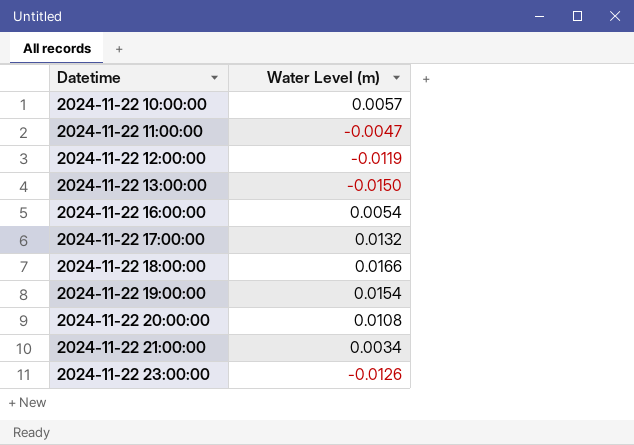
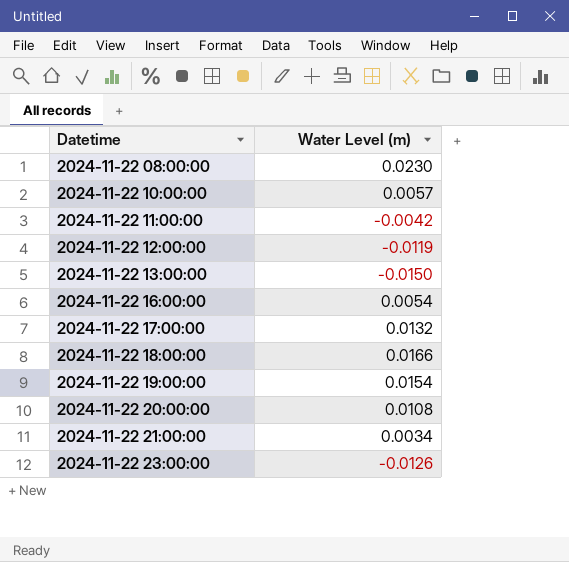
row 2024-11-22 08:00:00: none -> 0.0230
2024-11-22 11:00:00 | Water Level (m): -0.0047 -> -0.0042

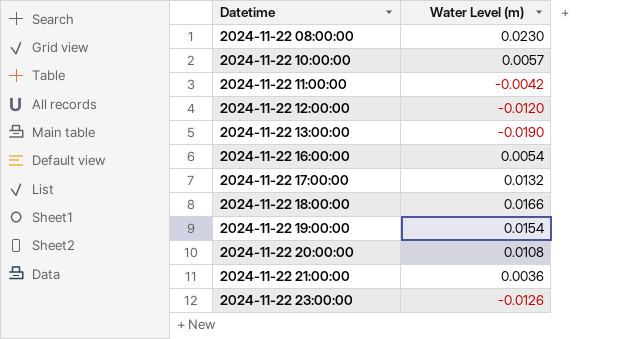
2024-11-22 12:00:00 | Water Level (m): -0.0119 -> -0.0120
2024-11-22 13:00:00 | Water Level (m): -0.0150 -> -0.0190
2024-11-22 21:00:00 | Water Level (m): 0.0034 -> 0.0036

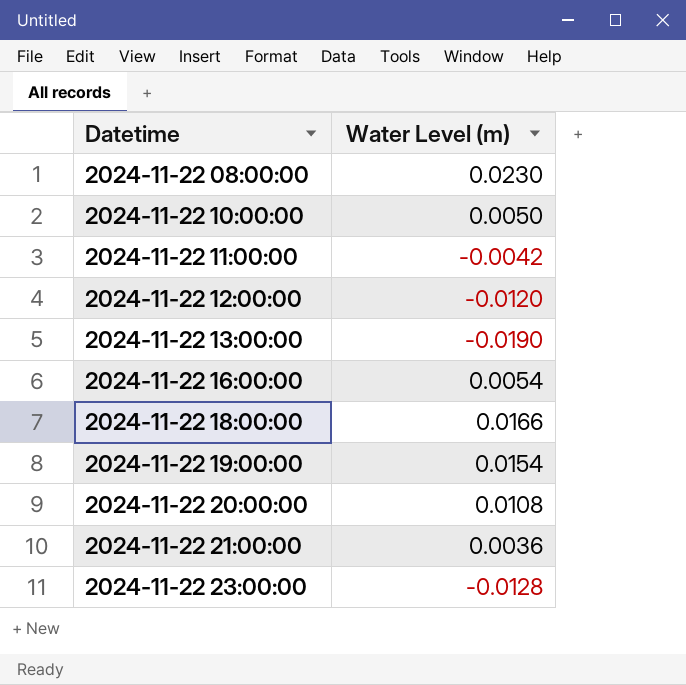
row 2024-11-22 17:00:00: 0.0132 -> none
2024-11-22 10:00:00 | Water Level (m): 0.0057 -> 0.0050
2024-11-22 23:00:00 | Water Level (m): -0.0126 -> -0.0128

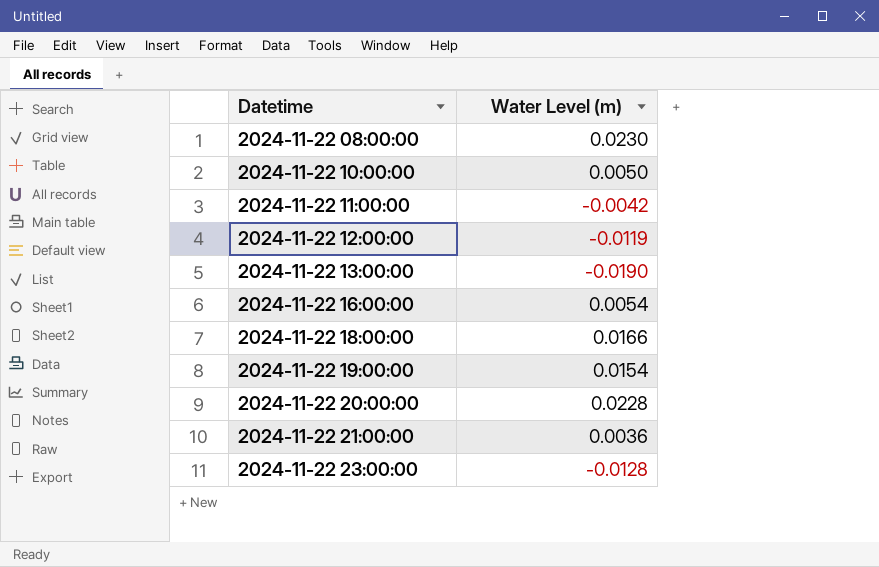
2024-11-22 12:00:00 | Water Level (m): -0.0120 -> -0.0119
2024-11-22 20:00:00 | Water Level (m): 0.0108 -> 0.0228

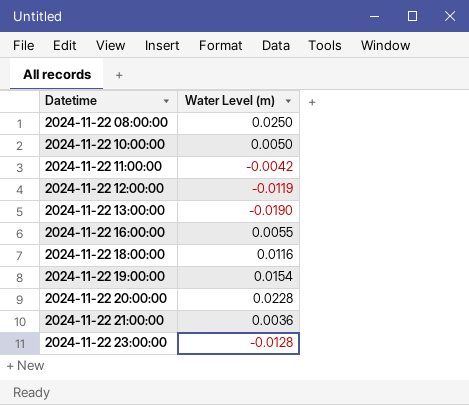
2024-11-22 08:00:00 | Water Level (m): 0.0230 -> 0.0250
2024-11-22 16:00:00 | Water Level (m): 0.0054 -> 0.0055
2024-11-22 18:00:00 | Water Level (m): 0.0166 -> 0.0116

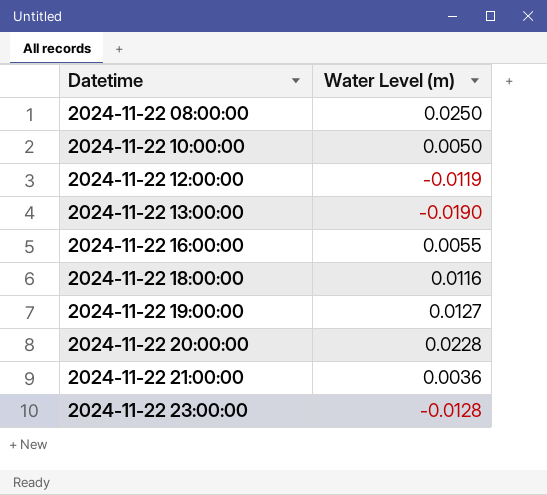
row 2024-11-22 11:00:00: -0.0042 -> none
2024-11-22 19:00:00 | Water Level (m): 0.0154 -> 0.0127

